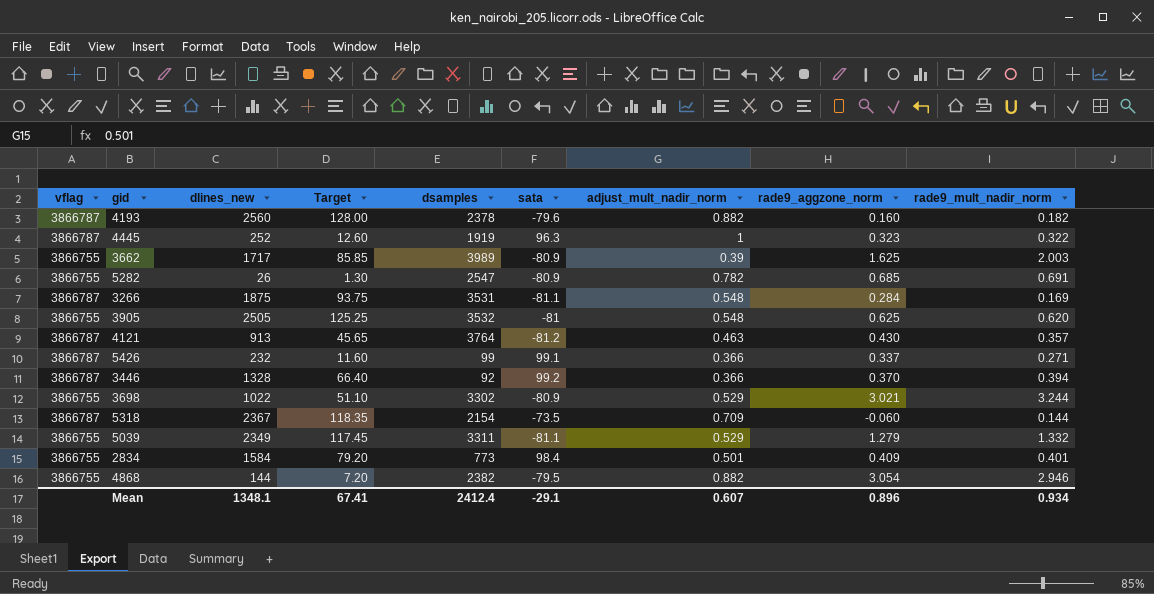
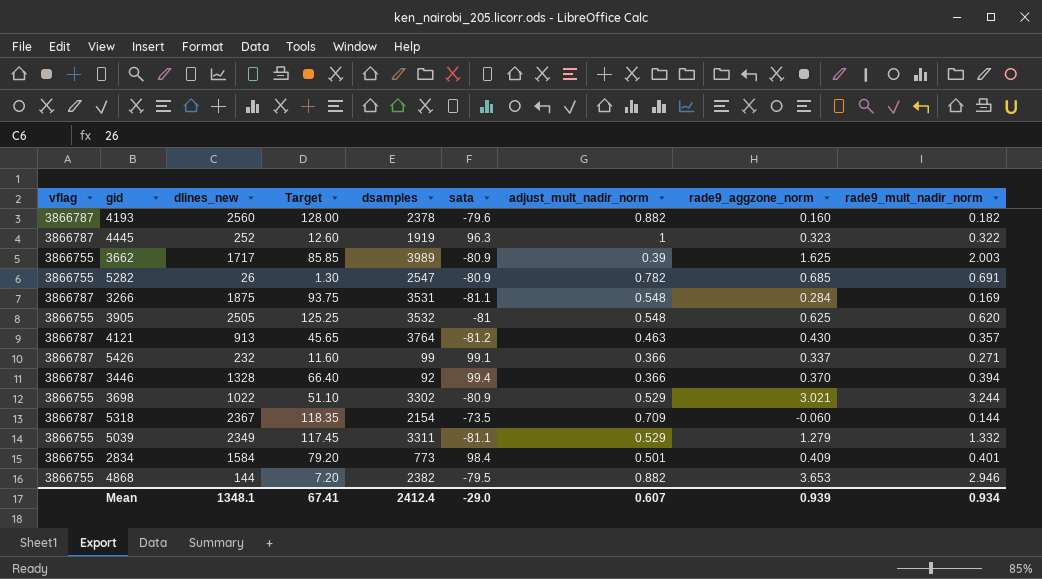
3446 | sata: 99.2 -> 99.4
4868 | rade9_aggzone_norm: 3.054 -> 3.653
Mean | sata: -29.1 -> -29.0
Mean | rade9_aggzone_norm: 0.896 -> 0.939

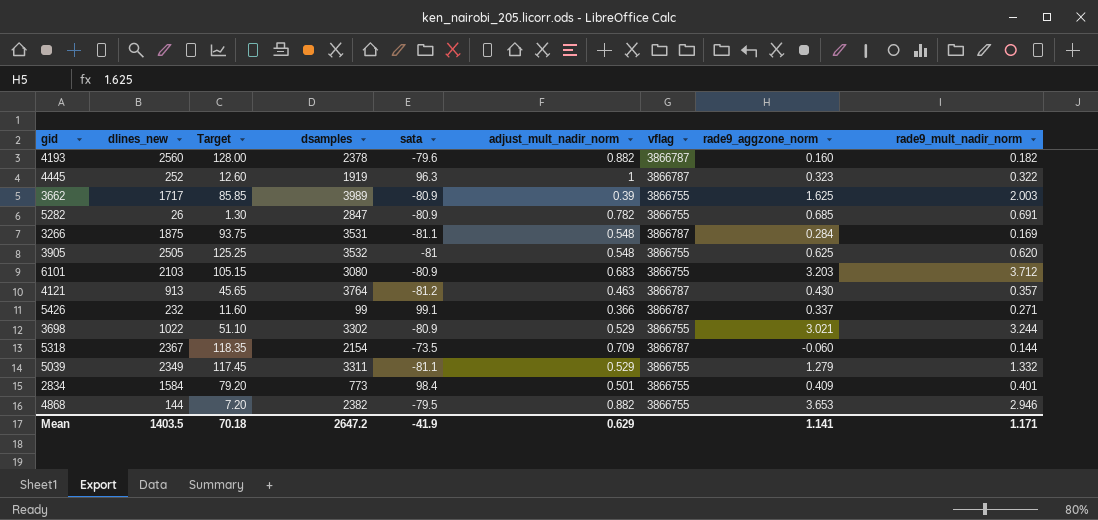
column vflag | position: 1 -> 7
row 3446: 3866787 | 1328 | 66.40 | 92 | 99.4 | 0.366 | 0.370 | 0.394 -> none
5282 | dsamples: 2547 -> 2847
row 6101: none -> 2103 | 105.15 | 3080 | -80.9 | 0.683 | 3866755 | 3.203 | 3.712
Mean | dlines_new: 1348.1 -> 1403.5
Mean | Target: 67.41 -> 70.18
Mean | dsamples: 2412.4 -> 2647.2
Mean | sata: -29.0 -> -41.9
Mean | adjust_mult_nadir_norm: 0.607 -> 0.629
Mean | rade9_aggzone_norm: 0.939 -> 1.141
Mean | rade9_mult_nadir_norm: 0.934 -> 1.171

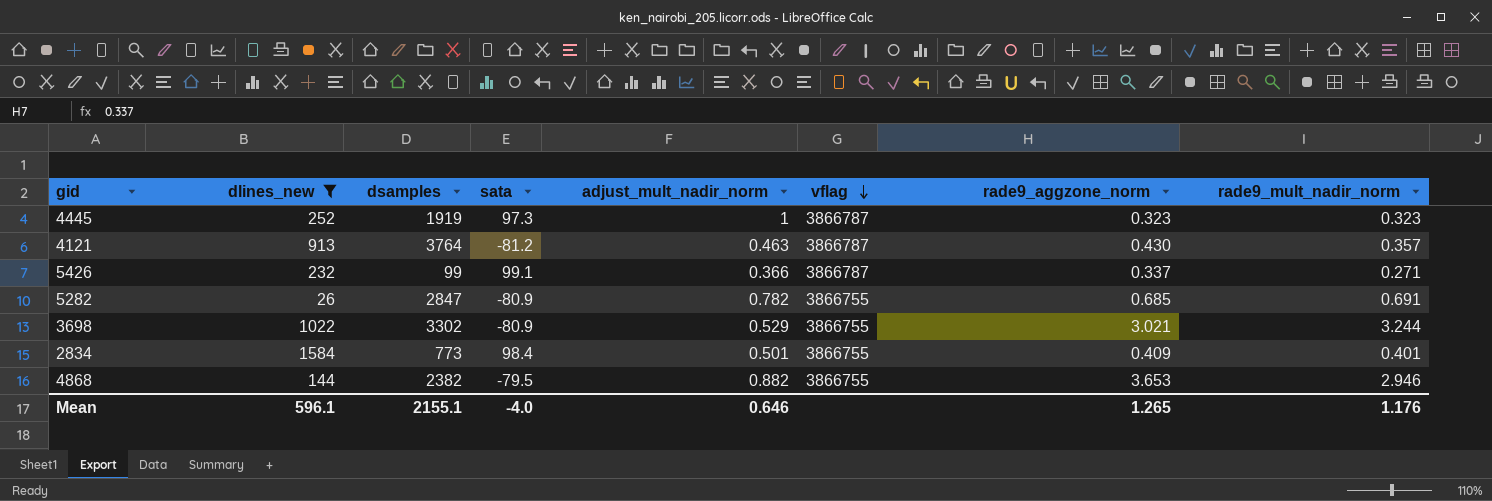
filter: none -> dlines_new <= 1584
row order: none -> vflag descending
column Target | formula: [dlines_new] * 0.05 -> none
4445 | sata: 96.3 -> 97.3
4445 | rade9_mult_nadir_norm: 0.322 -> 0.323
Mean | dlines_new: 1403.5 -> 596.1
Mean | dsamples: 2647.2 -> 2155.1
Mean | sata: -41.9 -> -4.0
Mean | adjust_mult_nadir_norm: 0.629 -> 0.646
Mean | rade9_aggzone_norm: 1.141 -> 1.265
Mean | rade9_mult_nadir_norm: 1.171 -> 1.176

